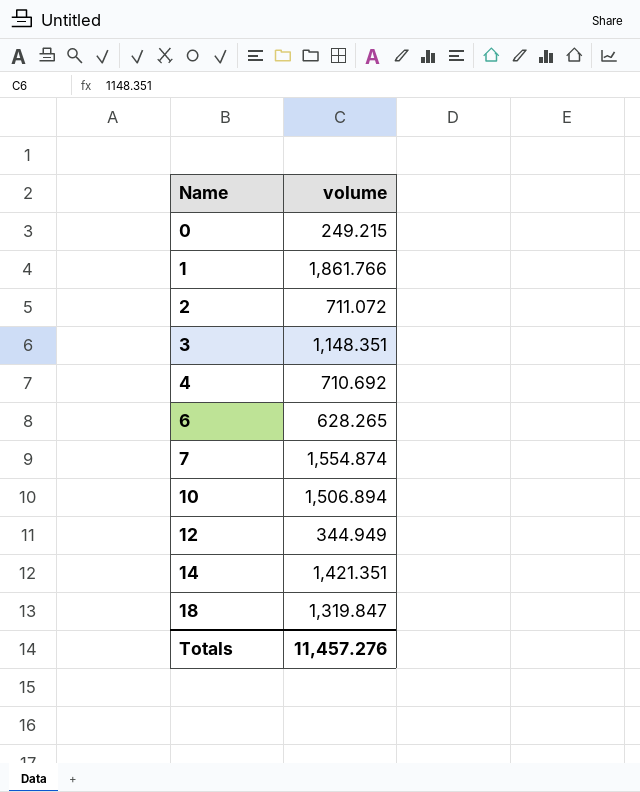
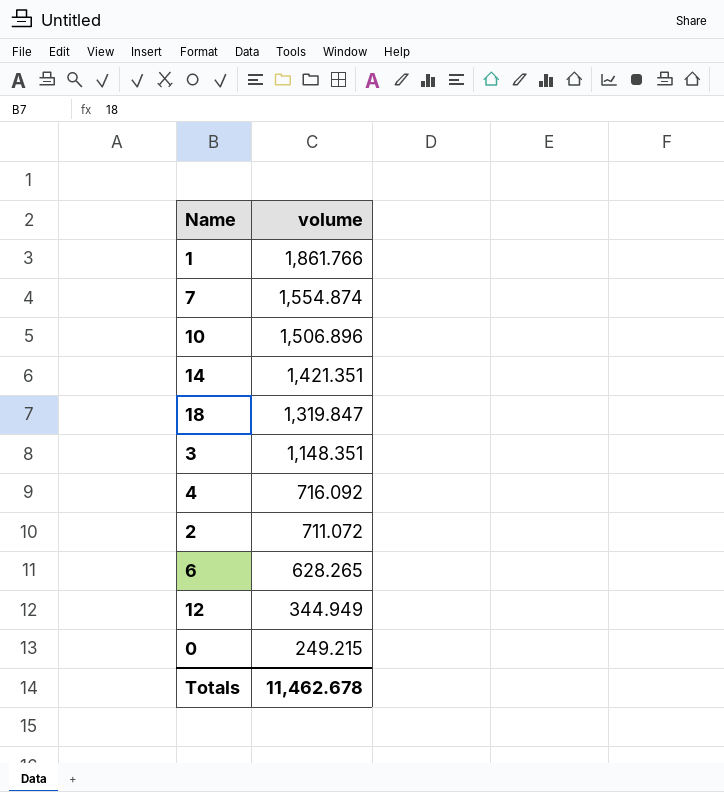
row order: Name ascending -> volume descending
10 | volume: 1,506.894 -> 1,506.896
4 | volume: 710.692 -> 716.092
Totals | volume: 11,457.276 -> 11,462.678

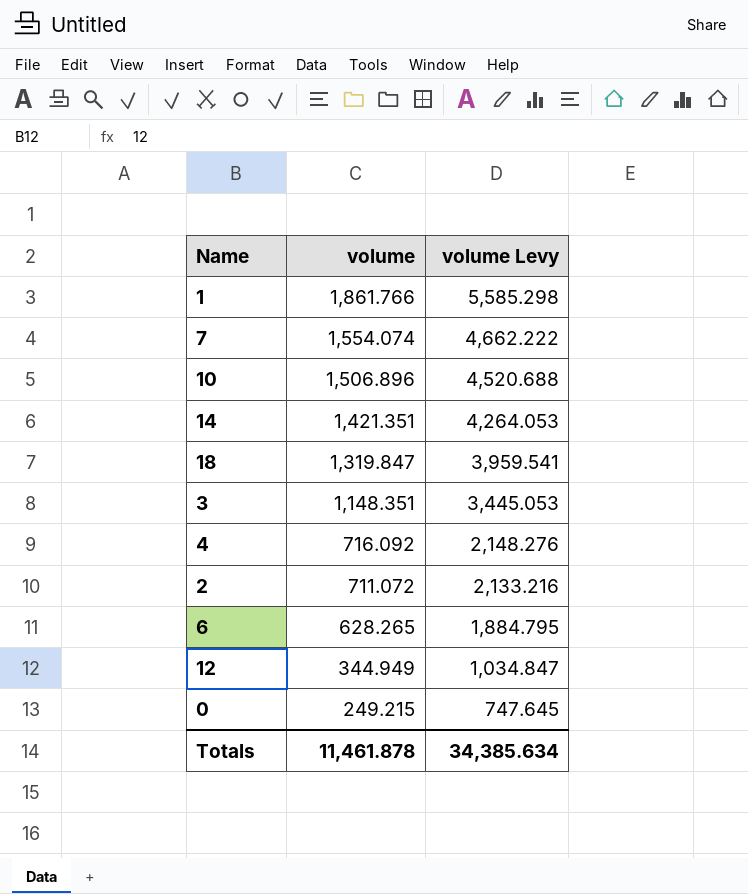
column volume Levy | formula: none -> [volume] * 3
7 | volume: 1,554.874 -> 1,554.074
Totals | volume: 11,462.678 -> 11,461.878

